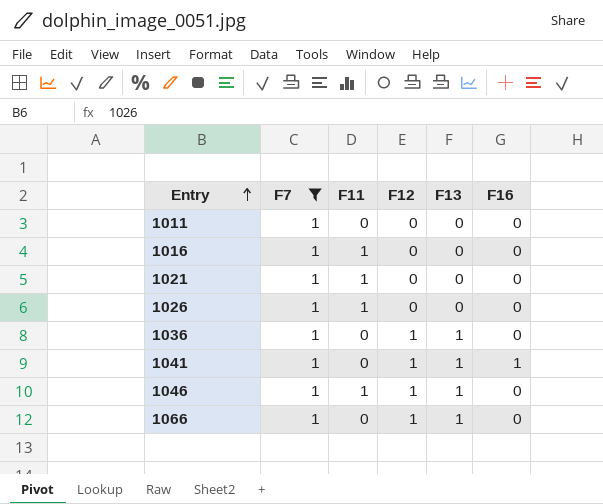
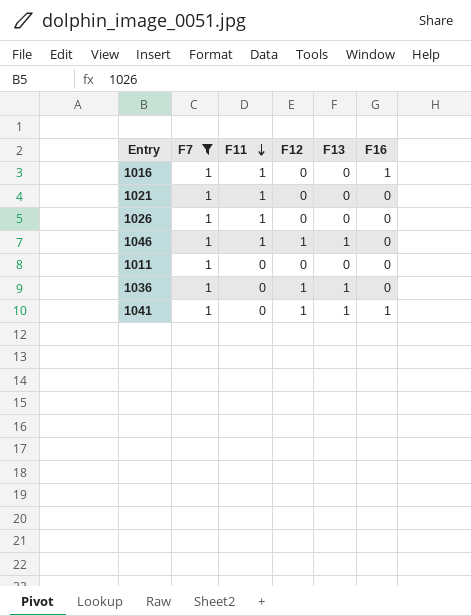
row order: Entry ascending -> F11 descending
row 1066: 1 | 0 | 1 | 1 | 0 -> none
1016 | F16: 0 -> 1

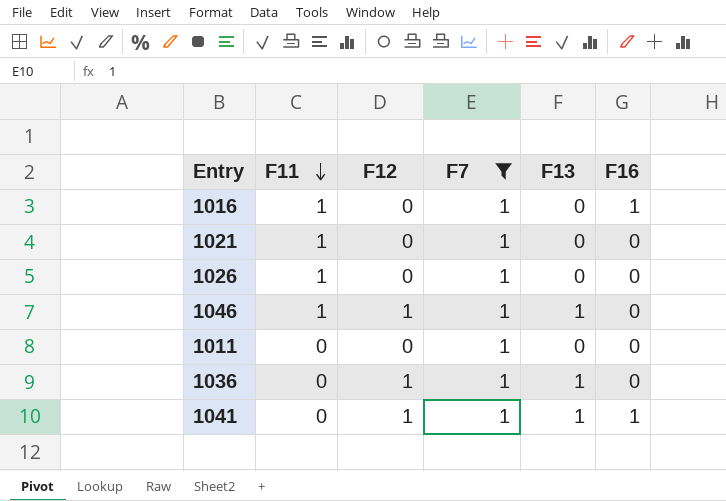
column F7 | position: 2 -> 4

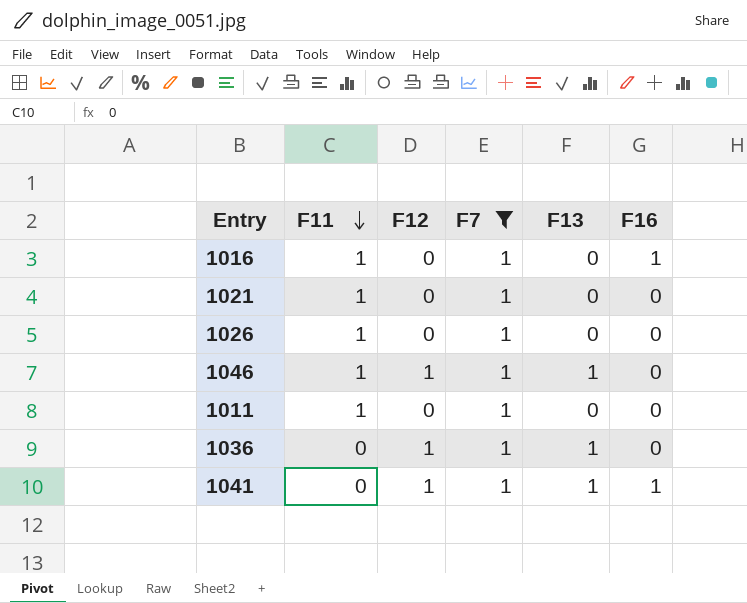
1011 | F11: 0 -> 1

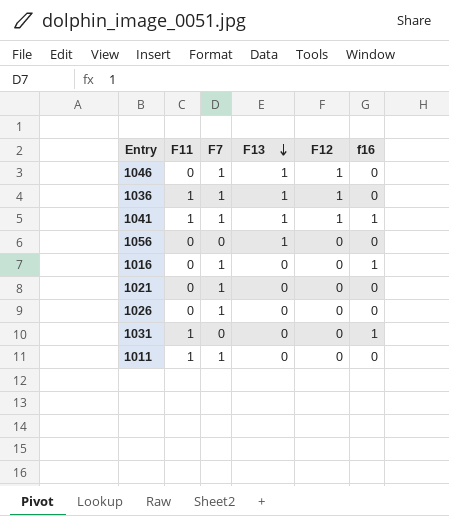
filter: F7 = 1 -> none
row order: F11 descending -> F13 descending
column F12 | position: 3 -> 5
column name: F16 -> f16
1046 | F11: 1 -> 0
1036 | F11: 0 -> 1
1041 | F11: 0 -> 1
1016 | F11: 1 -> 0
1021 | F11: 1 -> 0
1026 | F11: 1 -> 0

